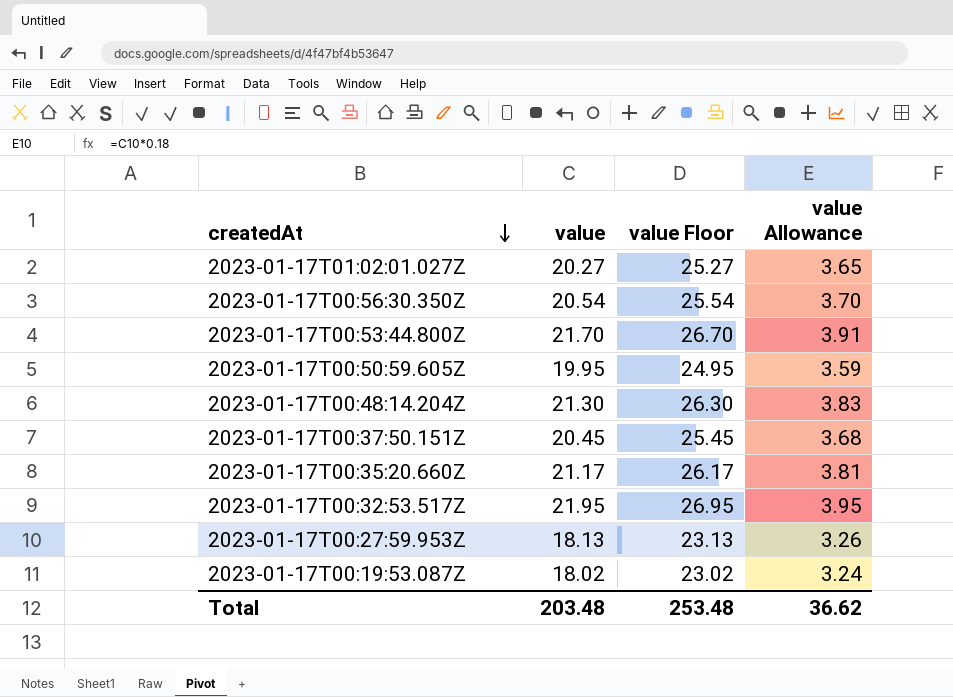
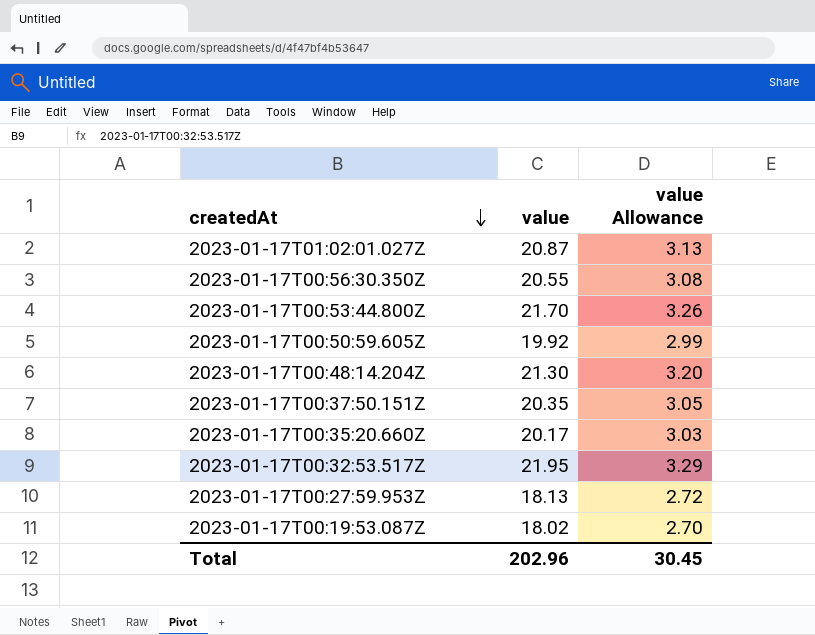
column value Floor | formula: [value] + 5 -> none
column value Allowance | formula: [value] * 0.18 -> [value] * 0.15
2023-01-17T01:02:01.027Z | value: 20.27 -> 20.87
2023-01-17T00:56:30.350Z | value: 20.54 -> 20.55
2023-01-17T00:50:59.605Z | value: 19.95 -> 19.92
2023-01-17T00:37:50.151Z | value: 20.45 -> 20.35
2023-01-17T00:35:20.660Z | value: 21.17 -> 20.17
Total | value: 203.48 -> 202.96
Total | value Allowance: 36.62 -> 30.45

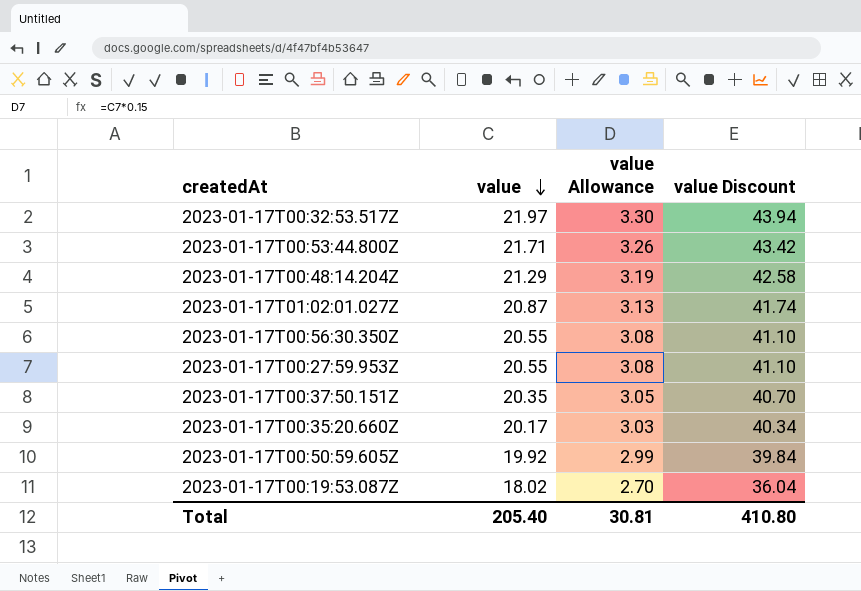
row order: createdAt descending -> value descending
column value Discount | formula: none -> [value] * 2
2023-01-17T00:32:53.517Z | value: 21.95 -> 21.97
2023-01-17T00:32:53.517Z | value Allowance: 3.29 -> 3.30
2023-01-17T00:53:44.800Z | value: 21.70 -> 21.71
2023-01-17T00:48:14.204Z | value: 21.30 -> 21.29
2023-01-17T00:48:14.204Z | value Allowance: 3.20 -> 3.19
2023-01-17T00:27:59.953Z | value: 18.13 -> 20.55
2023-01-17T00:27:59.953Z | value Allowance: 2.72 -> 3.08
Total | value: 202.96 -> 205.40
Total | value Allowance: 30.45 -> 30.81

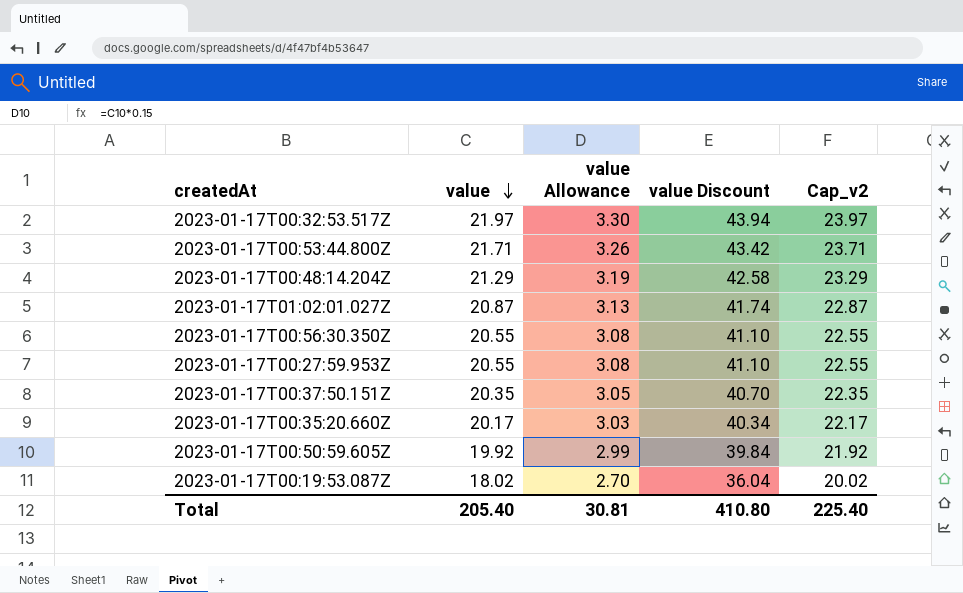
column Cap_v2 | formula: none -> [value] + 2

